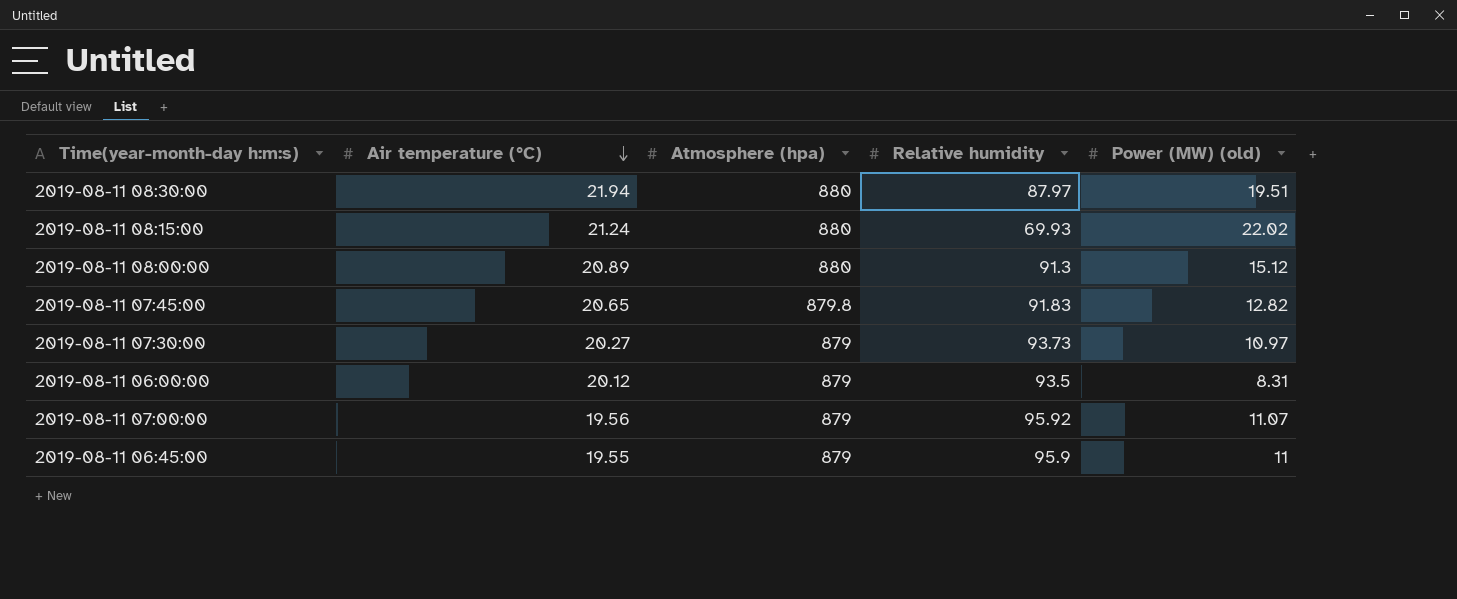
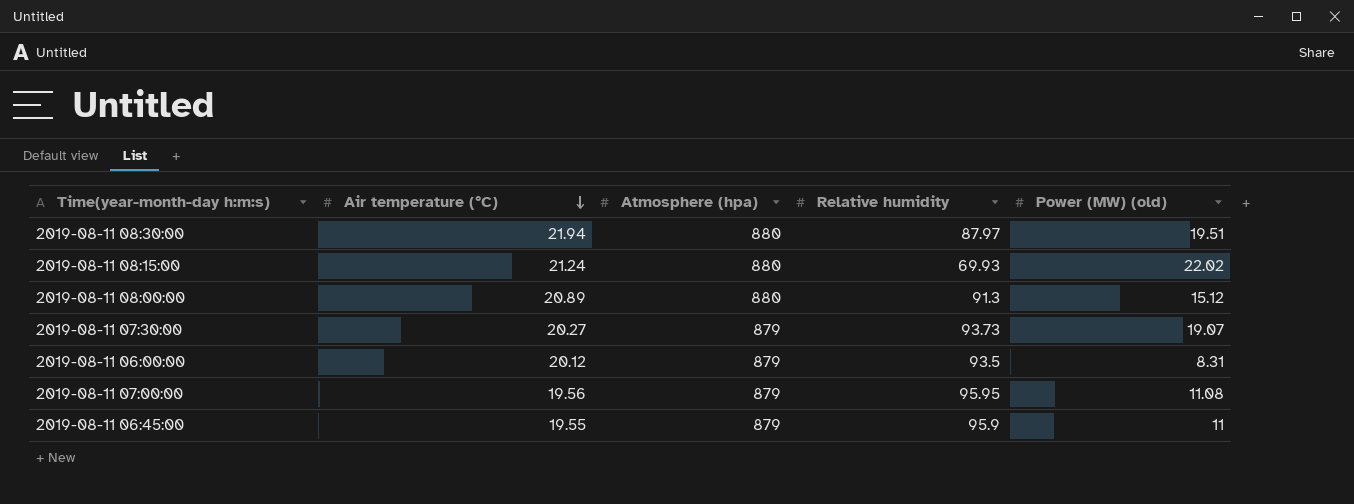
row 2019-08-11 07:45:00: 20.65 | 879.8 | 91.83 | 12.82 -> none
2019-08-11 07:30:00 | Power (MW) (old): 10.97 -> 19.07
2019-08-11 07:00:00 | Relative humidity: 95.92 -> 95.95
2019-08-11 07:00:00 | Power (MW) (old): 11.07 -> 11.08

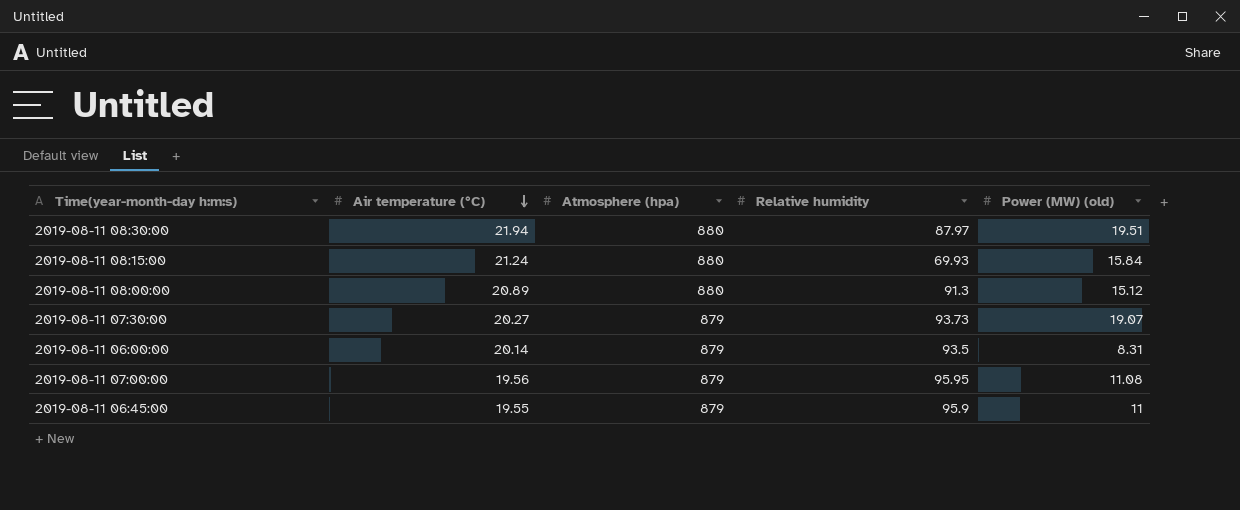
2019-08-11 08:15:00 | Power (MW) (old): 22.02 -> 15.84
2019-08-11 06:00:00 | Air temperature (°C): 20.12 -> 20.14

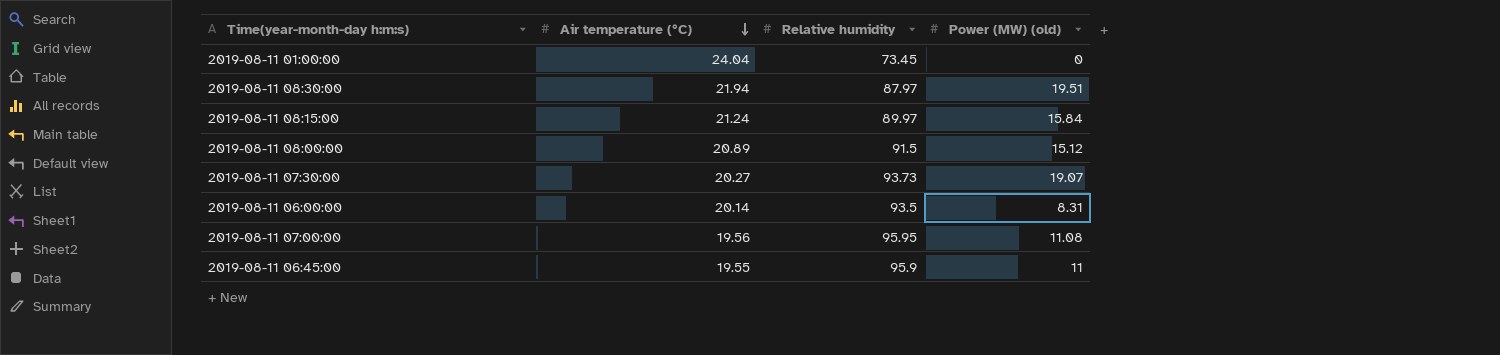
column Atmosphere (hpa) | position: 3 -> none
row 2019-08-11 01:00:00: none -> 24.04 | 73.45 | 0
2019-08-11 08:15:00 | Relative humidity: 69.93 -> 89.97
2019-08-11 08:00:00 | Relative humidity: 91.3 -> 91.5

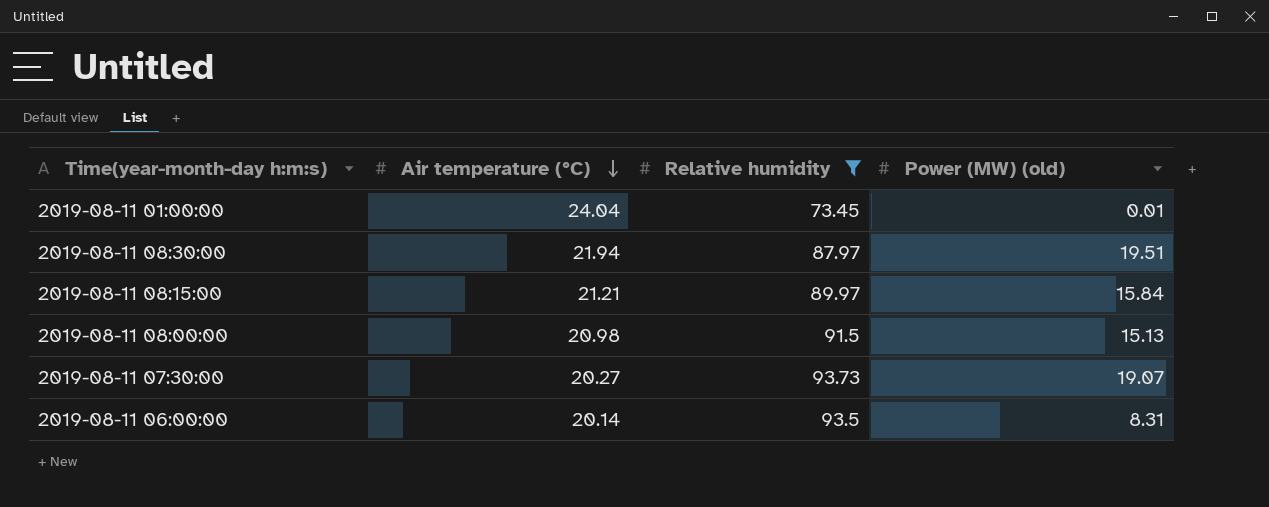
filter: none -> Relative humidity <= 93.73
2019-08-11 01:00:00 | Power (MW) (old): 0 -> 0.01
2019-08-11 08:15:00 | Air temperature (°C): 21.24 -> 21.21
2019-08-11 08:00:00 | Air temperature (°C): 20.89 -> 20.98
2019-08-11 08:00:00 | Power (MW) (old): 15.12 -> 15.13

